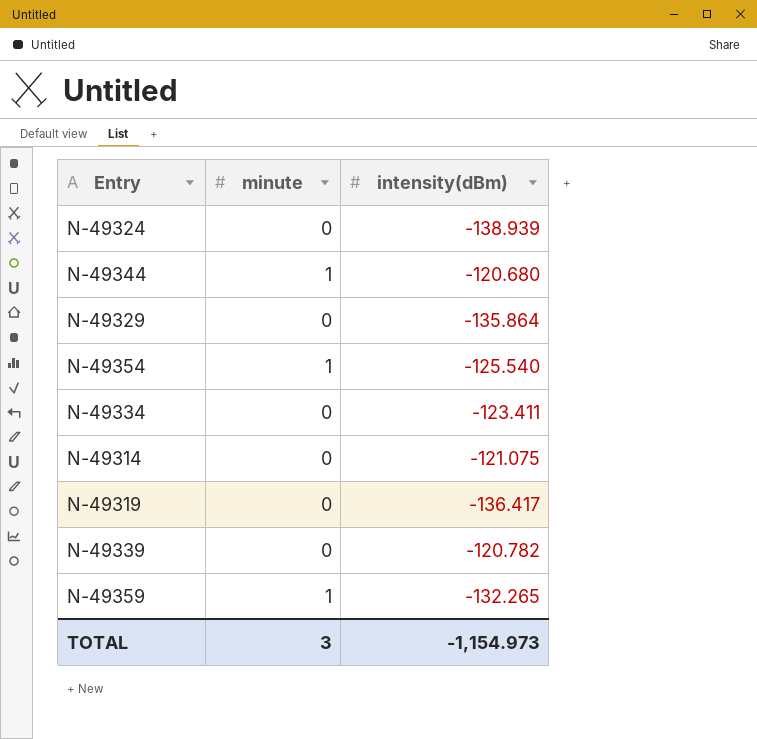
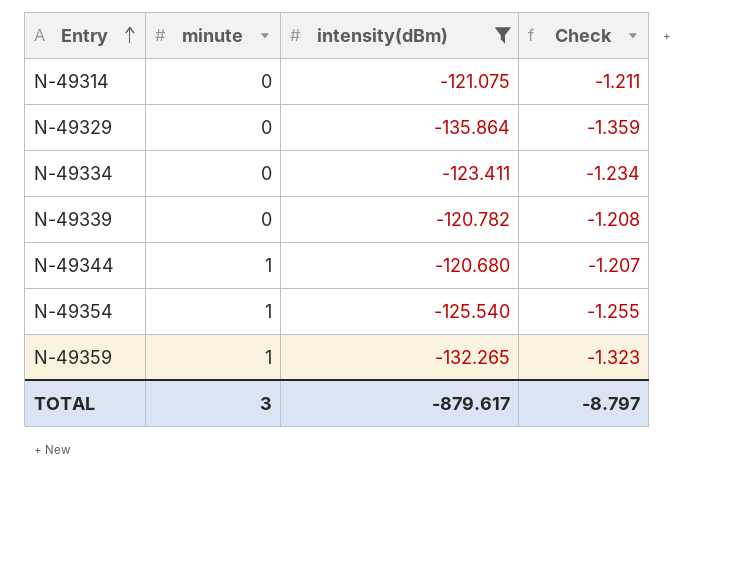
filter: none -> intensity(dBm) >= -135.864
row order: none -> Entry ascending
column Check | formula: none -> [intensity(dBm)] * 0.01
TOTAL | intensity(dBm): -1,154.973 -> -879.617

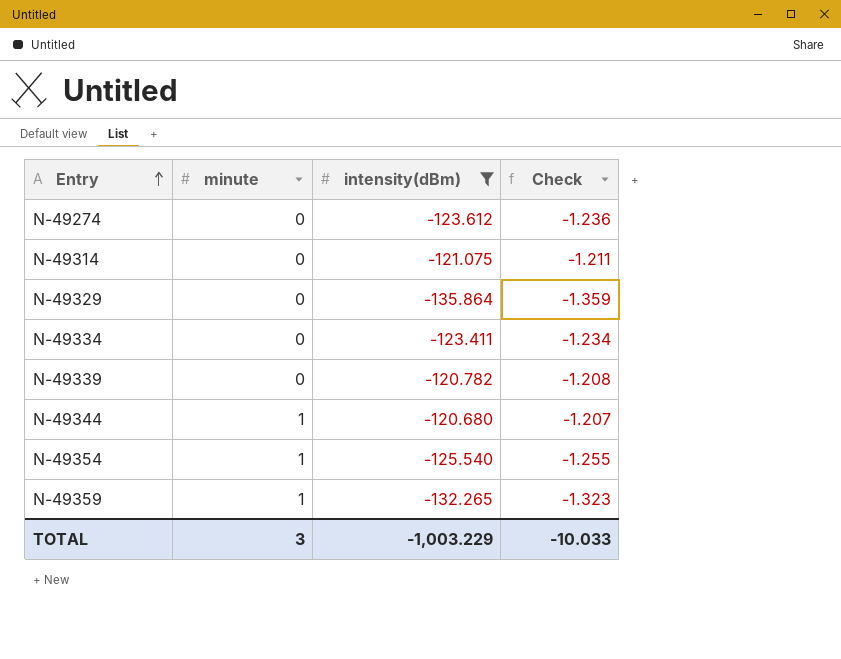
row N-49274: none -> 0 | -123.612 | -1.236
TOTAL | intensity(dBm): -879.617 -> -1,003.229
TOTAL | Check: -8.797 -> -10.033

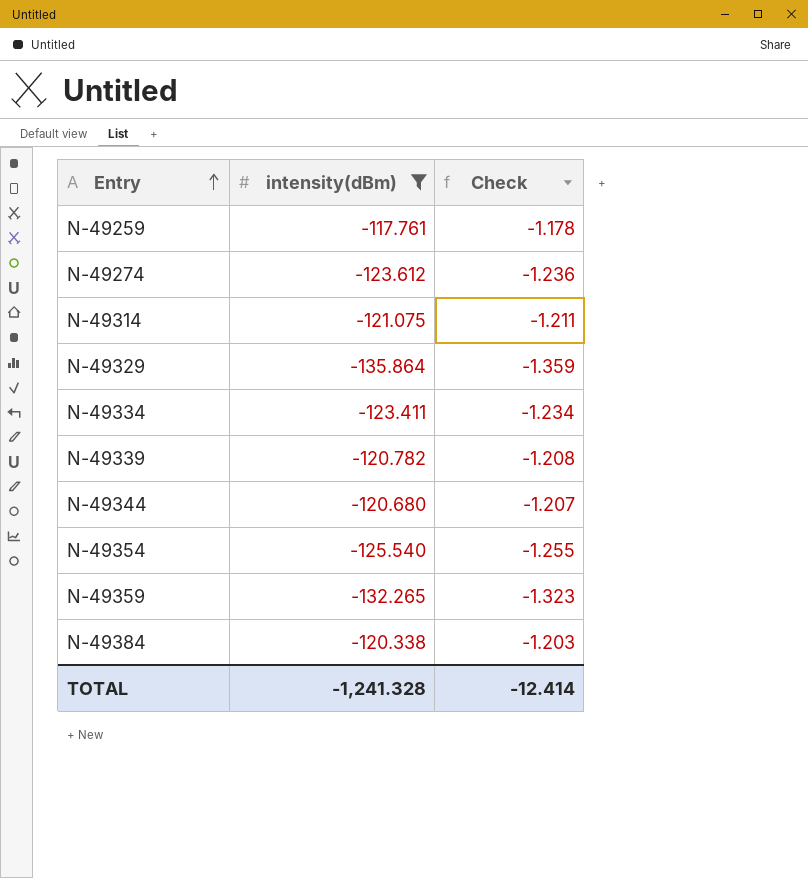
column minute | position: 2 -> none
row N-49259: none -> -117.761 | -1.178
row N-49384: none -> -120.338 | -1.203
TOTAL | intensity(dBm): -1,003.229 -> -1,241.328
TOTAL | Check: -10.033 -> -12.414

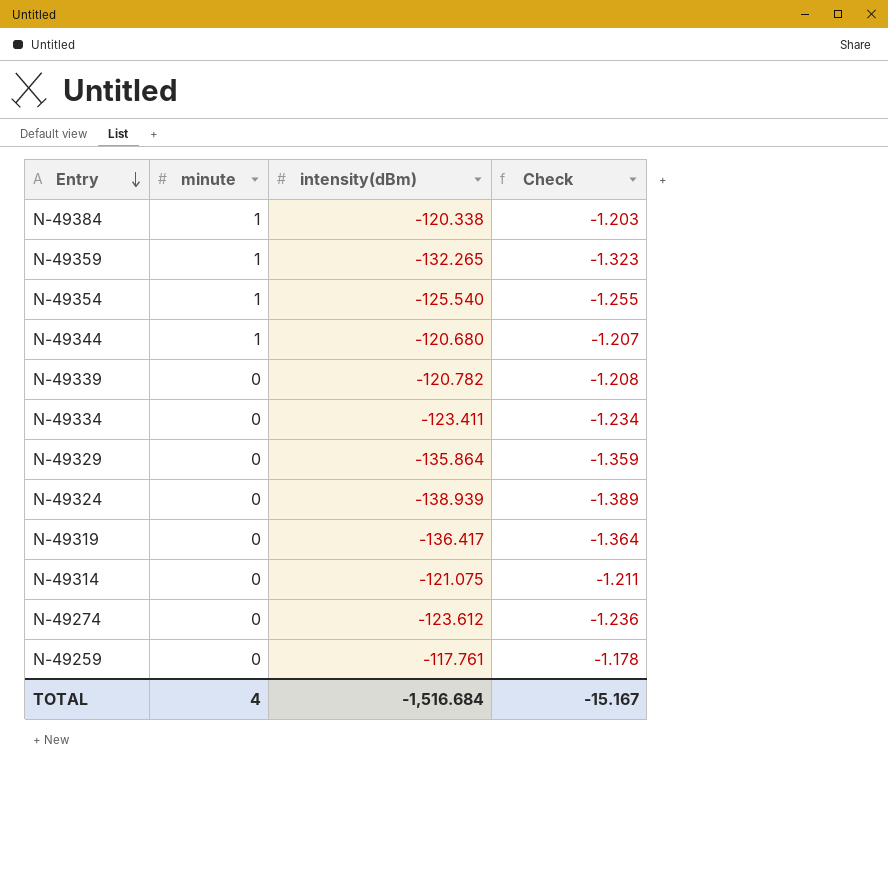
filter: intensity(dBm) >= -135.864 -> none
row order: Entry ascending -> Entry descending
column minute | position: none -> 2
TOTAL | intensity(dBm): -1,241.328 -> -1,516.684
TOTAL | Check: -12.414 -> -15.167

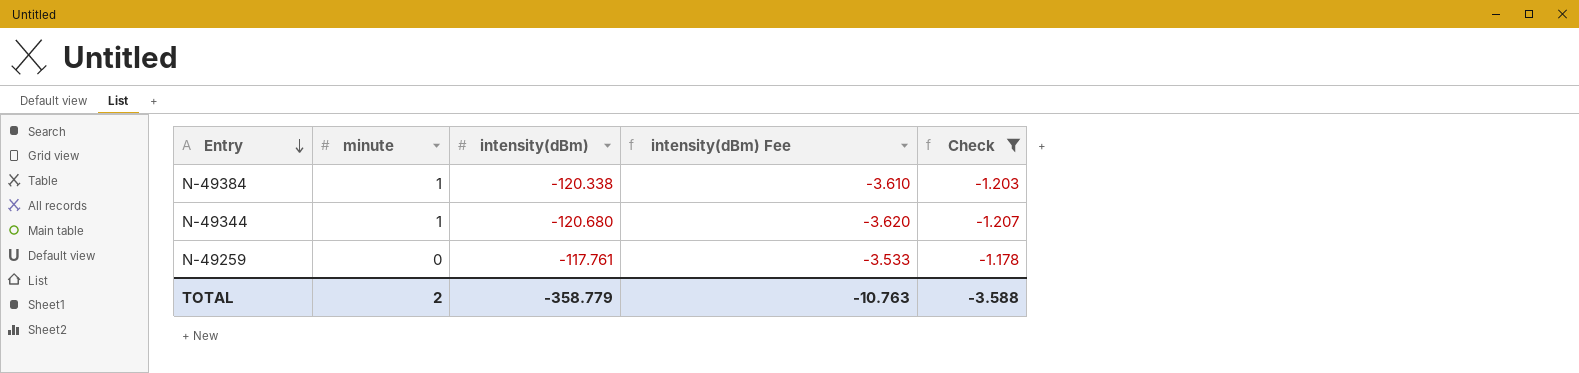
filter: none -> Check >= -1.207
column intensity(dBm) Fee | formula: none -> [intensity(dBm)] * 0.03
TOTAL | minute: 4 -> 2
TOTAL | intensity(dBm): -1,516.684 -> -358.779
TOTAL | Check: -15.167 -> -3.588

